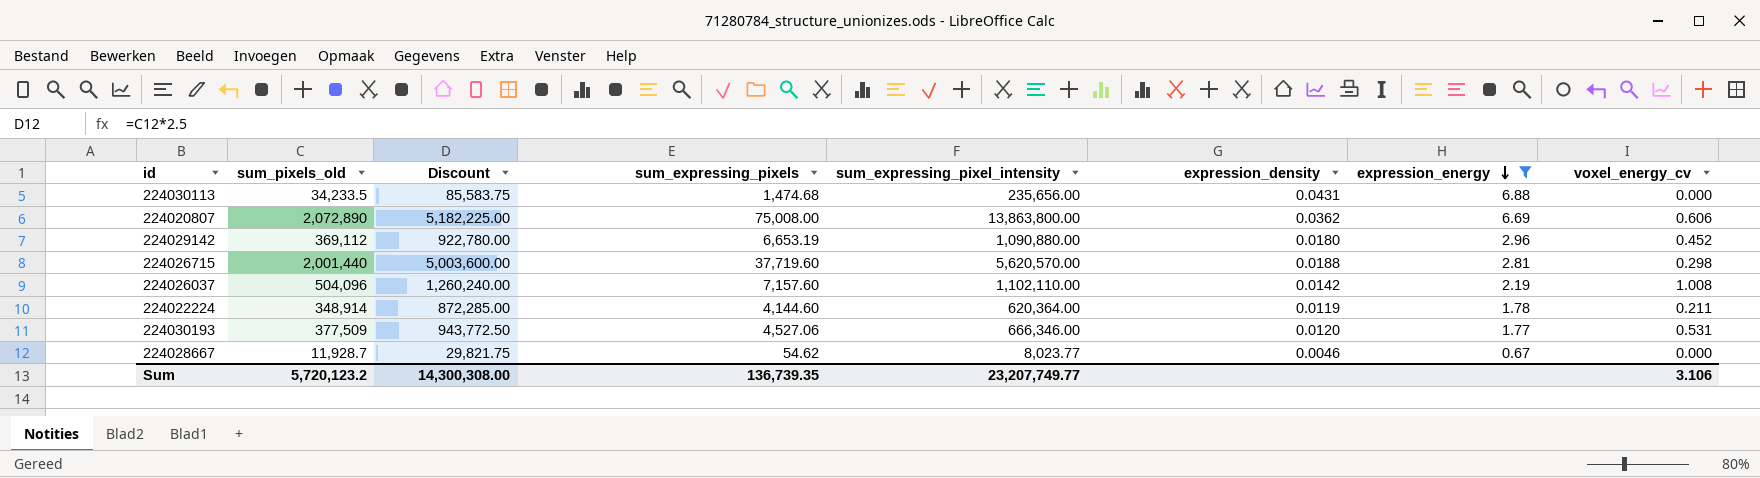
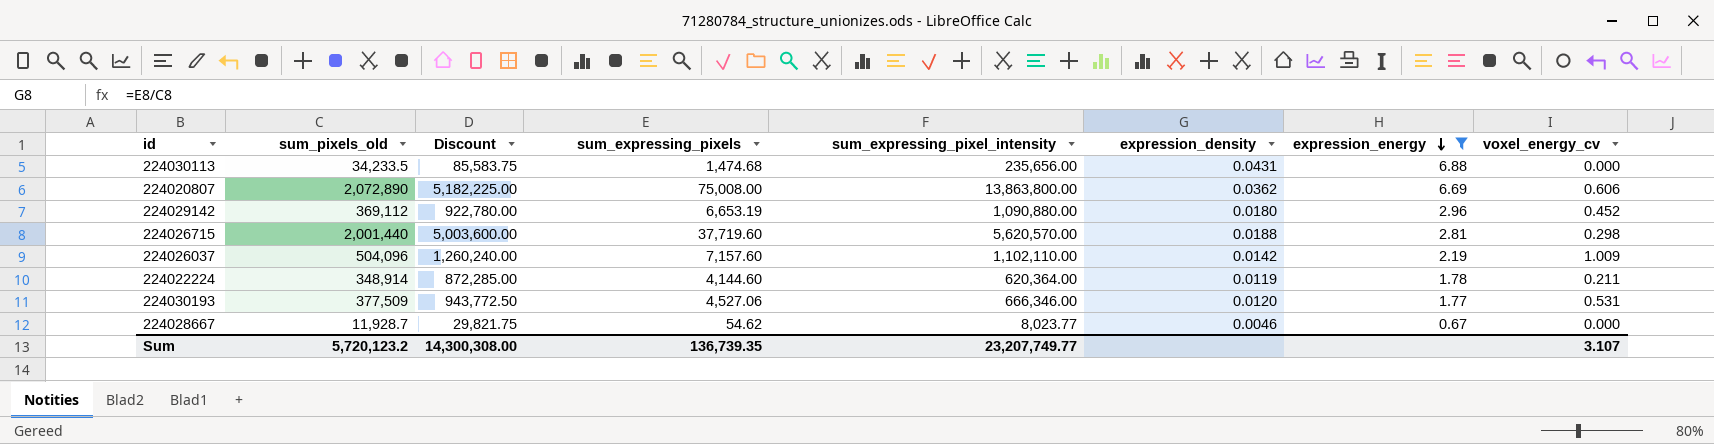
224026037 | voxel_energy_cv: 1.008 -> 1.009
Sum | voxel_energy_cv: 3.106 -> 3.107

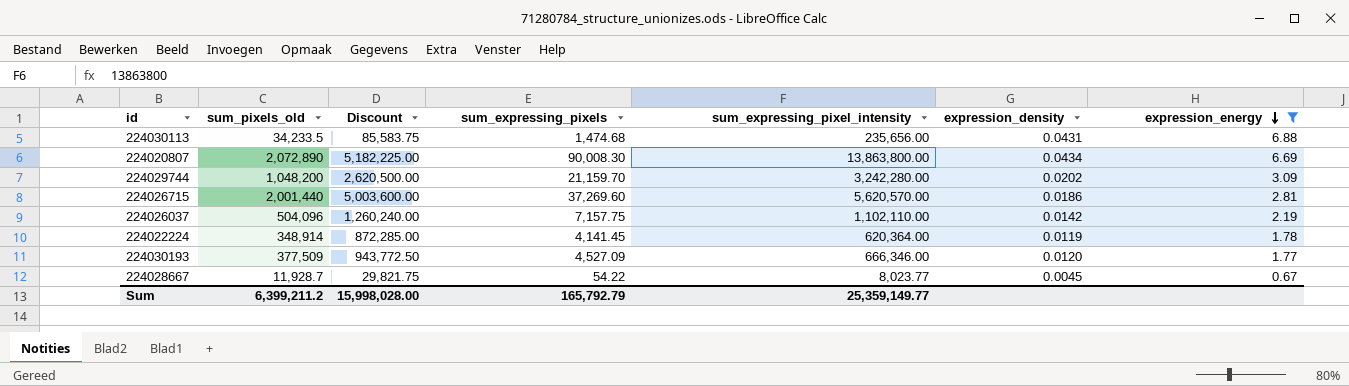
column voxel_energy_cv | position: 8 -> none
row 224029142: 369,112 | 922,780.00 | 6,653.19 | 1,090,880.00 | 0.0180 | 2.96 | 0.452 -> none
224020807 | sum_expressing_pixels: 75,008.00 -> 90,008.30
224020807 | expression_density: 0.0362 -> 0.0434
row 224029744: none -> 1,048,200 | 2,620,500.00 | 21,159.70 | 3,242,280.00 | 0.0202 | 3.09
224026715 | sum_expressing_pixels: 37,719.60 -> 37,269.60
224026715 | expression_density: 0.0188 -> 0.0186
224026037 | sum_expressing_pixels: 7,157.60 -> 7,157.75
224022224 | sum_expressing_pixels: 4,144.60 -> 4,141.45
224030193 | sum_expressing_pixels: 4,527.06 -> 4,527.09
224028667 | sum_expressing_pixels: 54.62 -> 54.22
224028667 | expression_density: 0.0046 -> 0.0045
Sum | sum_pixels_old: 5,720,123.2 -> 6,399,211.2
Sum | Discount: 14,300,308.00 -> 15,998,028.00
Sum | sum_expressing_pixels: 136,739.35 -> 165,792.79
Sum | sum_expressing_pixel_intensity: 23,207,749.77 -> 25,359,149.77

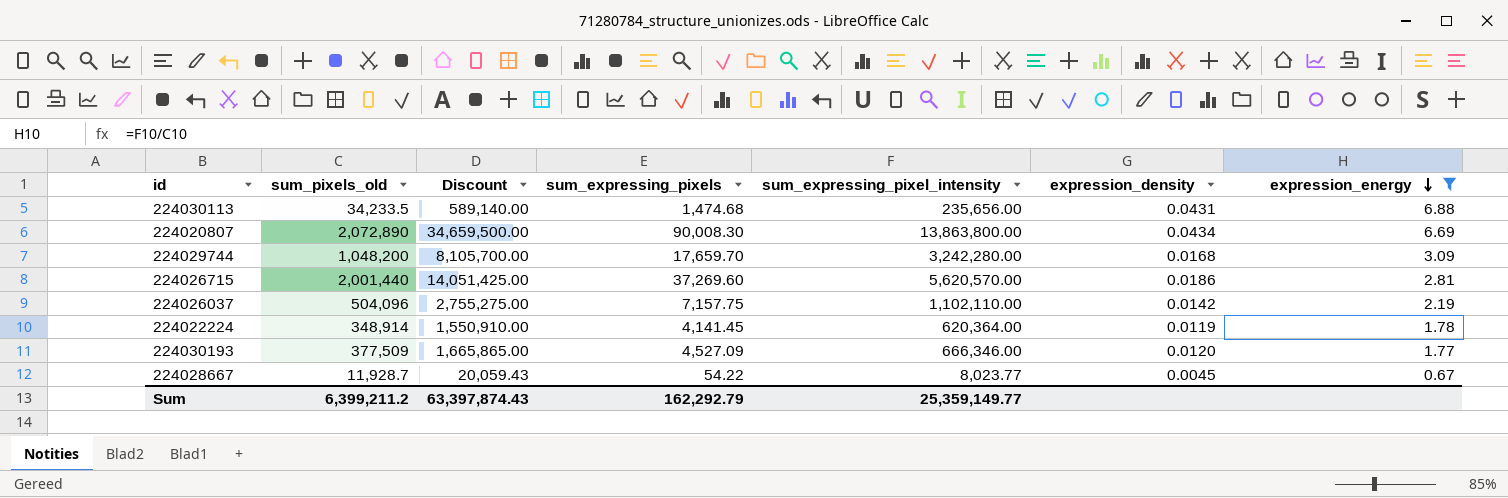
column Discount | formula: [sum_pixels_old] * 2.5 -> [sum_expressing_pixel_intensity] * 2.5
224029744 | sum_expressing_pixels: 21,159.70 -> 17,659.70
224029744 | expression_density: 0.0202 -> 0.0168
Sum | Discount: 15,998,028.00 -> 63,397,874.43
Sum | sum_expressing_pixels: 165,792.79 -> 162,292.79

